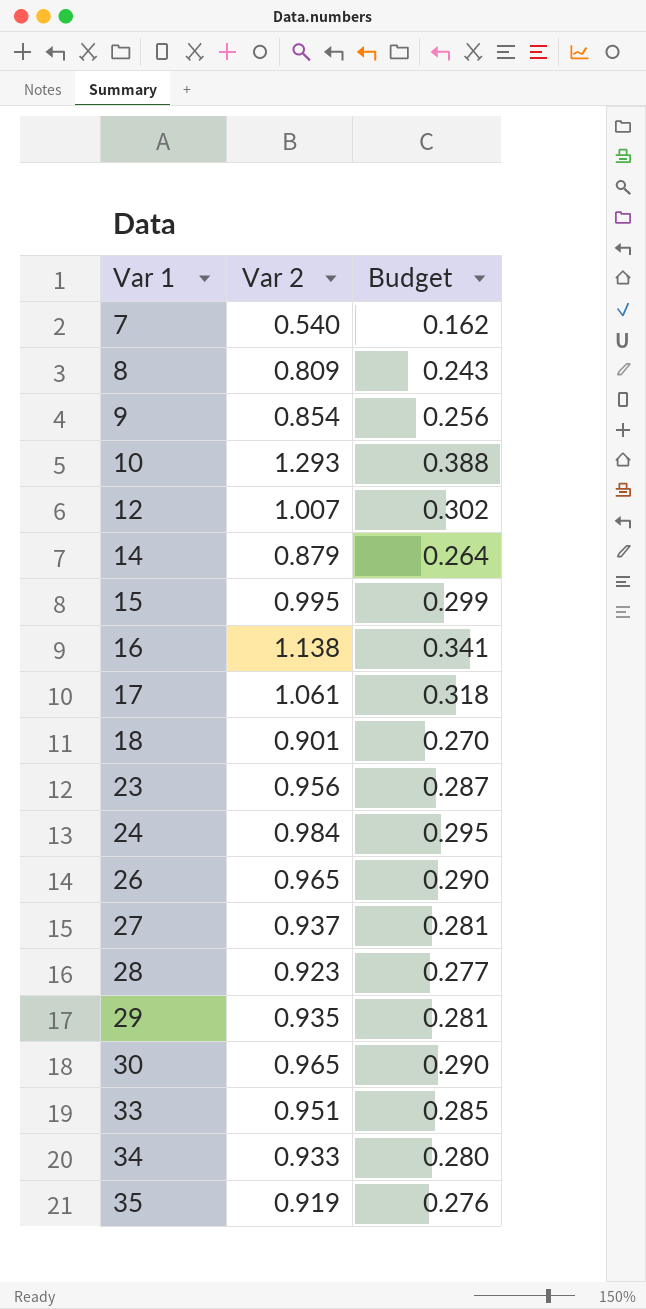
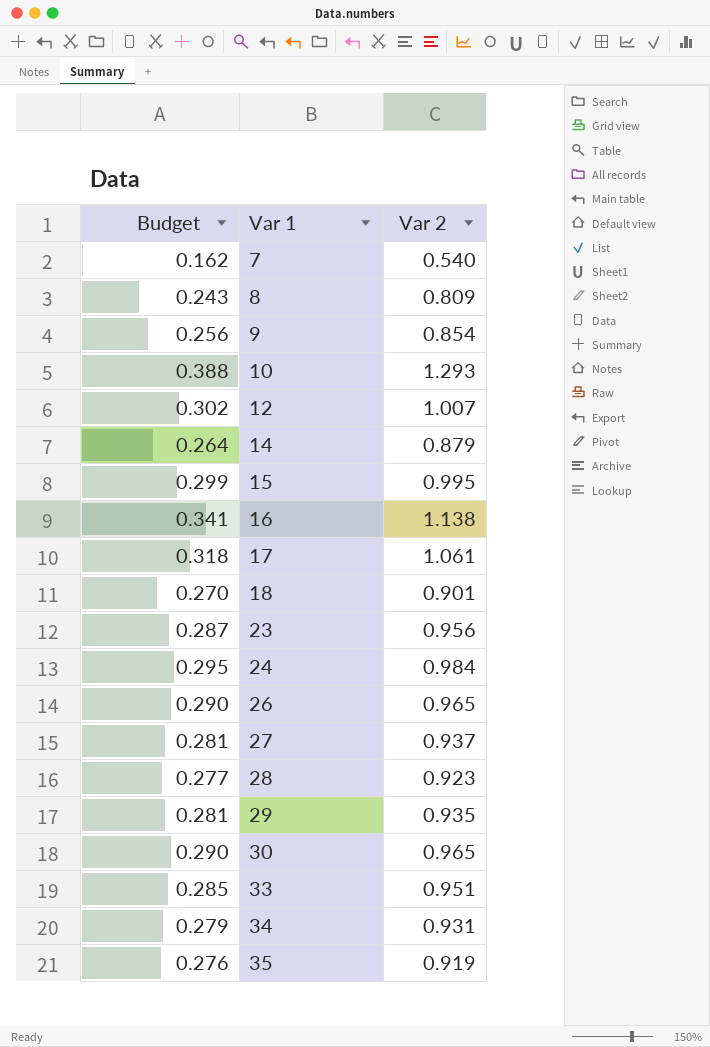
column Budget | position: 3 -> 1
34 | Budget: 0.280 -> 0.279
34 | Var 2: 0.933 -> 0.931

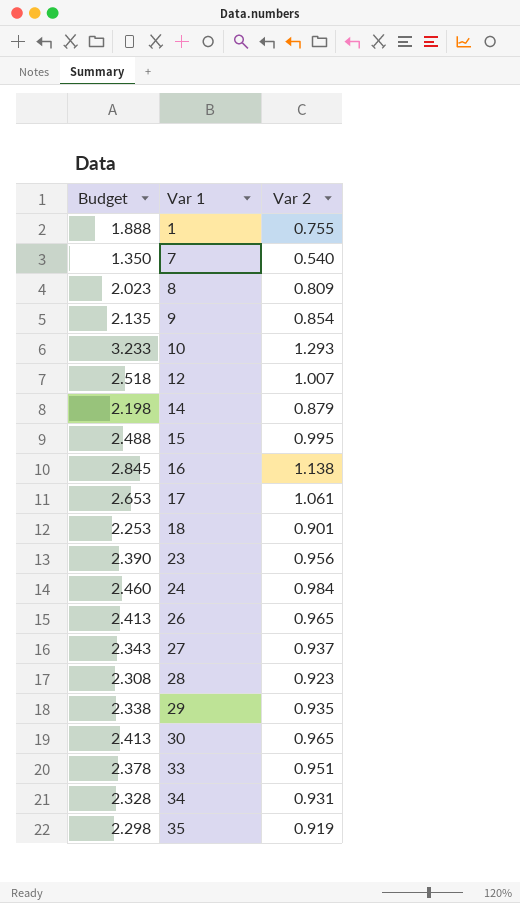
column Budget | formula: [Var 2] * 0.3 -> [Var 2] * 2.5
row 1: none -> 1.888 | 0.755

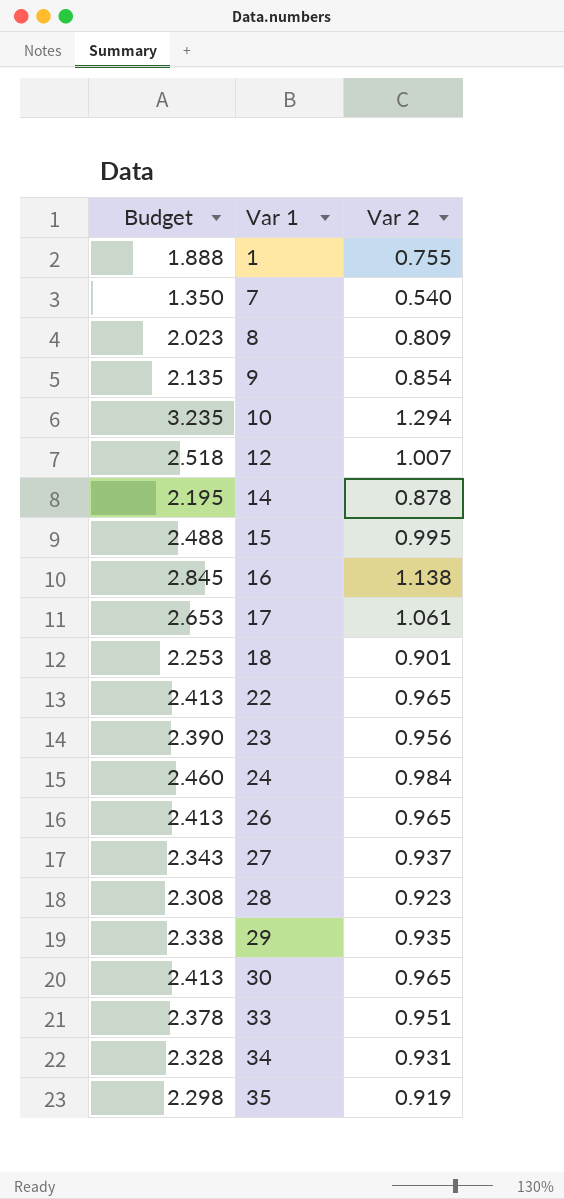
10 | Budget: 3.233 -> 3.235
10 | Var 2: 1.293 -> 1.294
14 | Budget: 2.198 -> 2.195
14 | Var 2: 0.879 -> 0.878
row 22: none -> 2.413 | 0.965

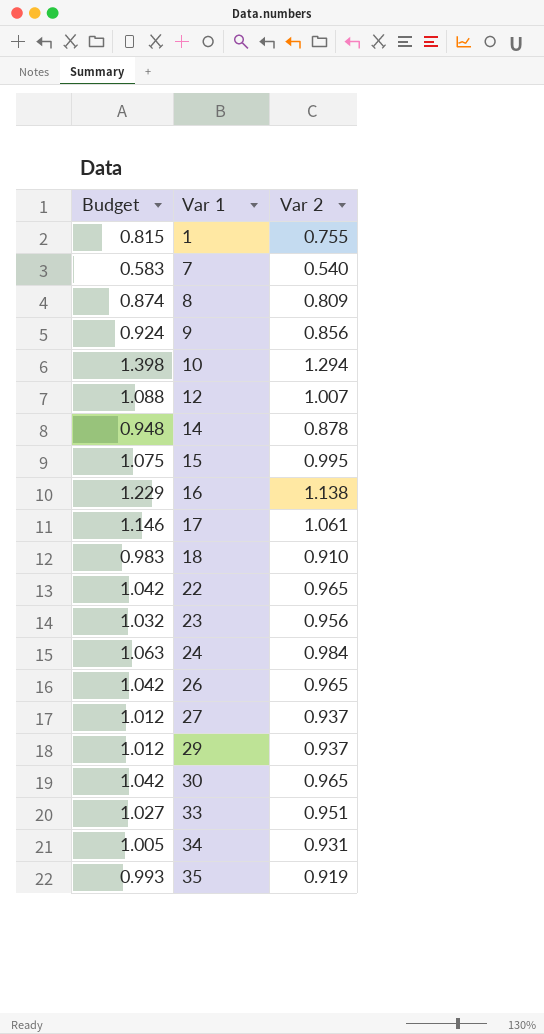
column Budget | formula: [Var 2] * 2.5 -> [Var 2] * 1.08
row 28: 2.308 | 0.923 -> none
9 | Var 2: 0.854 -> 0.856
18 | Var 2: 0.901 -> 0.910
29 | Var 2: 0.935 -> 0.937

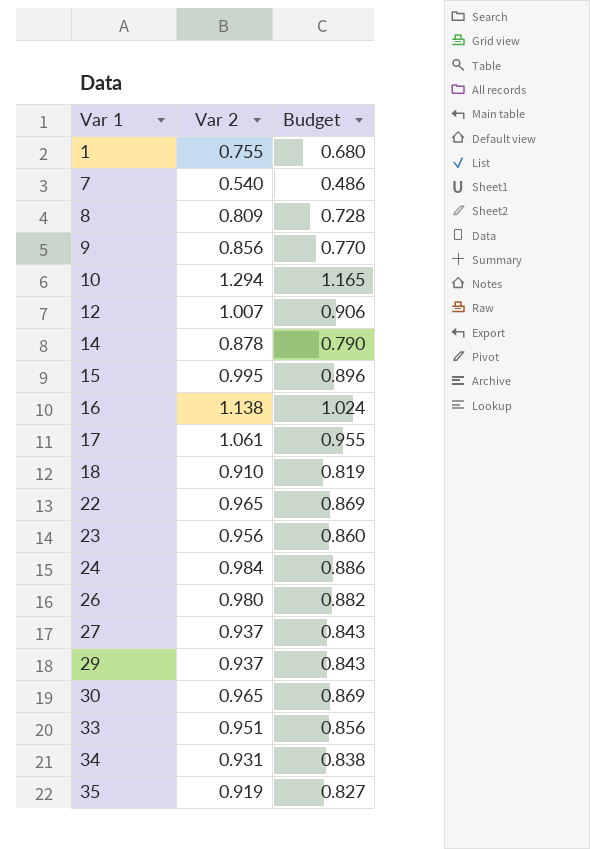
column Budget | formula: [Var 2] * 1.08 -> [Var 2] * 0.9
column Budget | position: 1 -> 3
26 | Var 2: 0.965 -> 0.980

